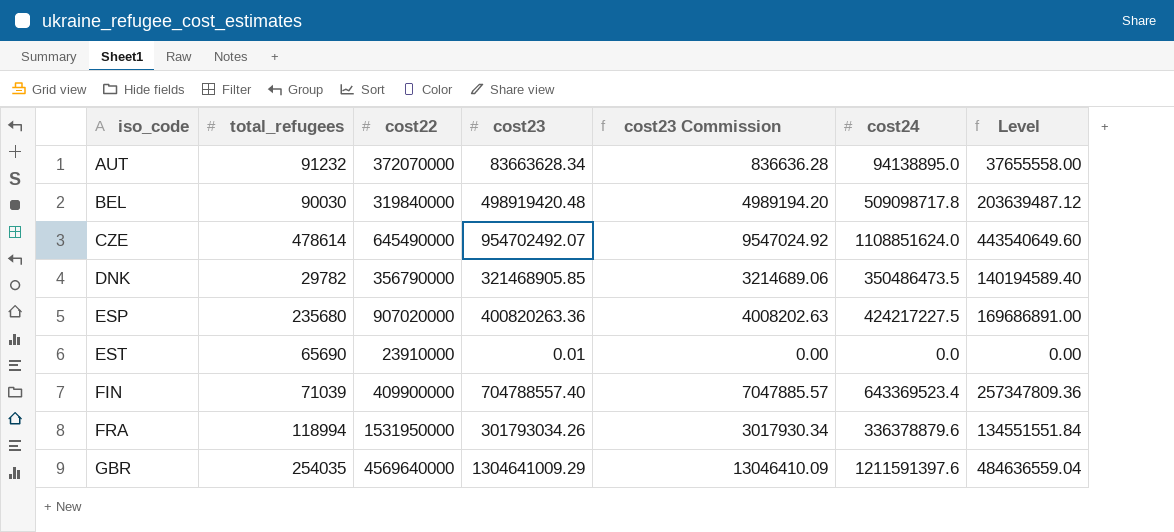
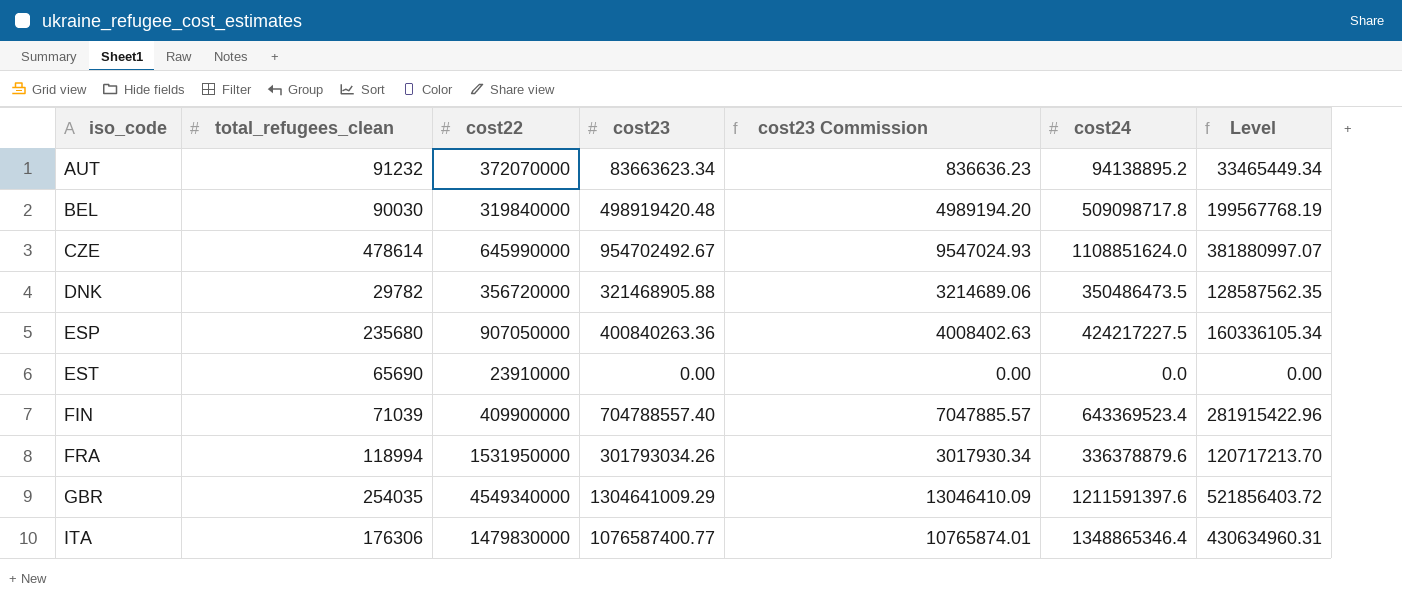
column name: total_refugees -> total_refugees_clean
column Level | formula: [cost24] * 0.4 -> [cost23] * 0.4
AUT | cost23: 83663628.34 -> 83663623.34
AUT | cost23 Commission: 836636.28 -> 836636.23
AUT | cost24: 94138895.0 -> 94138895.2
CZE | cost22: 645490000 -> 645990000
CZE | cost23: 954702492.07 -> 954702492.67
CZE | cost23 Commission: 9547024.92 -> 9547024.93
DNK | cost22: 356790000 -> 356720000
DNK | cost23: 321468905.85 -> 321468905.88
ESP | cost22: 907020000 -> 907050000
ESP | cost23: 400820263.36 -> 400840263.36
ESP | cost23 Commission: 4008202.63 -> 4008402.63
EST | cost23: 0.01 -> 0.00
GBR | cost22: 4569640000 -> 4549340000
row ITA: none -> 176306 | 1479830000 | 1076587400.77 | 10765874.01 | 1348865346.4 | 430634960.31

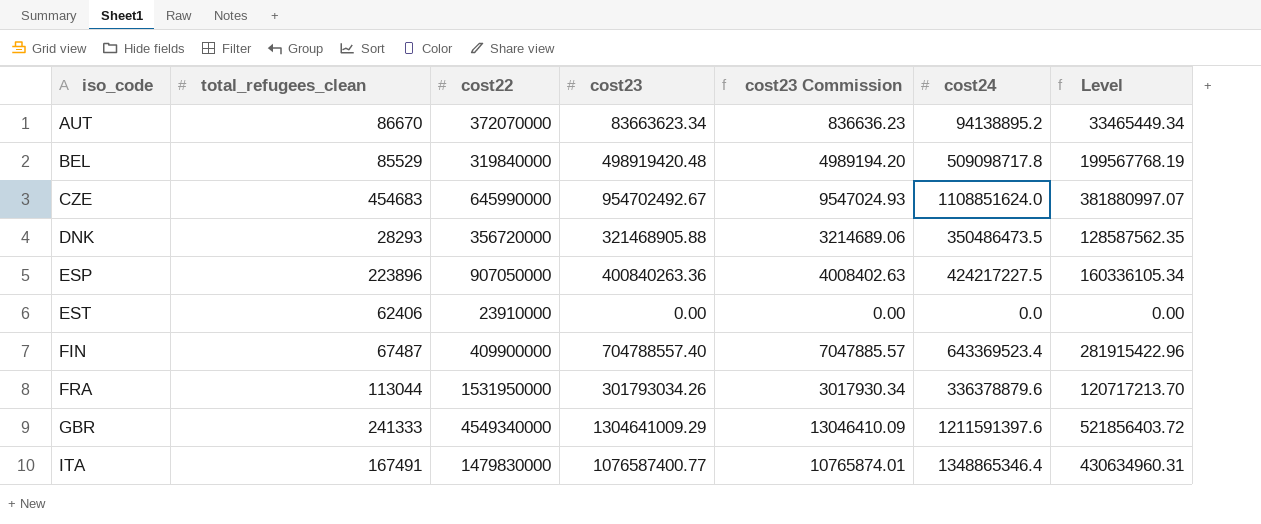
AUT | total_refugees_clean: 91232 -> 86670
BEL | total_refugees_clean: 90030 -> 85529
CZE | total_refugees_clean: 478614 -> 454683
DNK | total_refugees_clean: 29782 -> 28293
ESP | total_refugees_clean: 235680 -> 223896
EST | total_refugees_clean: 65690 -> 62406
FIN | total_refugees_clean: 71039 -> 67487
FRA | total_refugees_clean: 118994 -> 113044
GBR | total_refugees_clean: 254035 -> 241333
ITA | total_refugees_clean: 176306 -> 167491

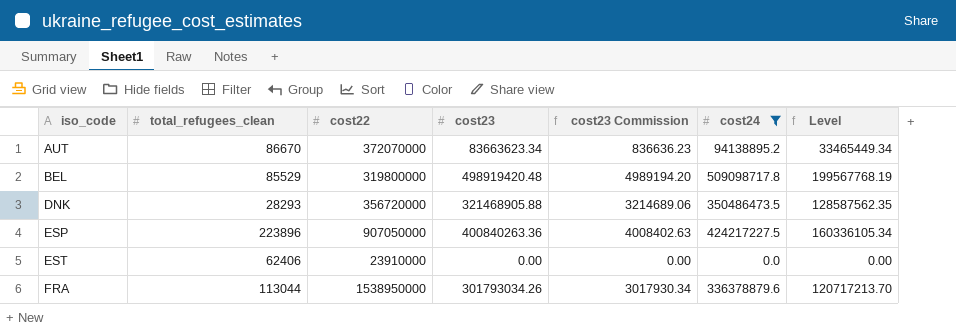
filter: none -> cost24 <= 509098717.8
BEL | cost22: 319840000 -> 319800000
FRA | cost22: 1531950000 -> 1538950000

